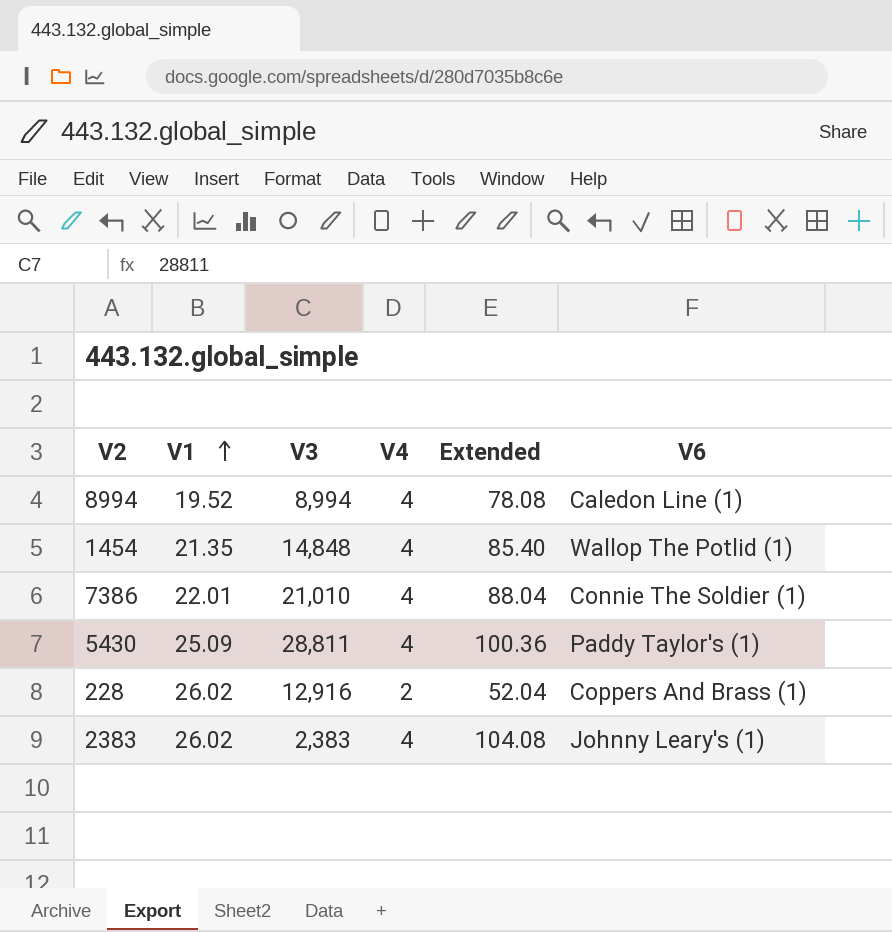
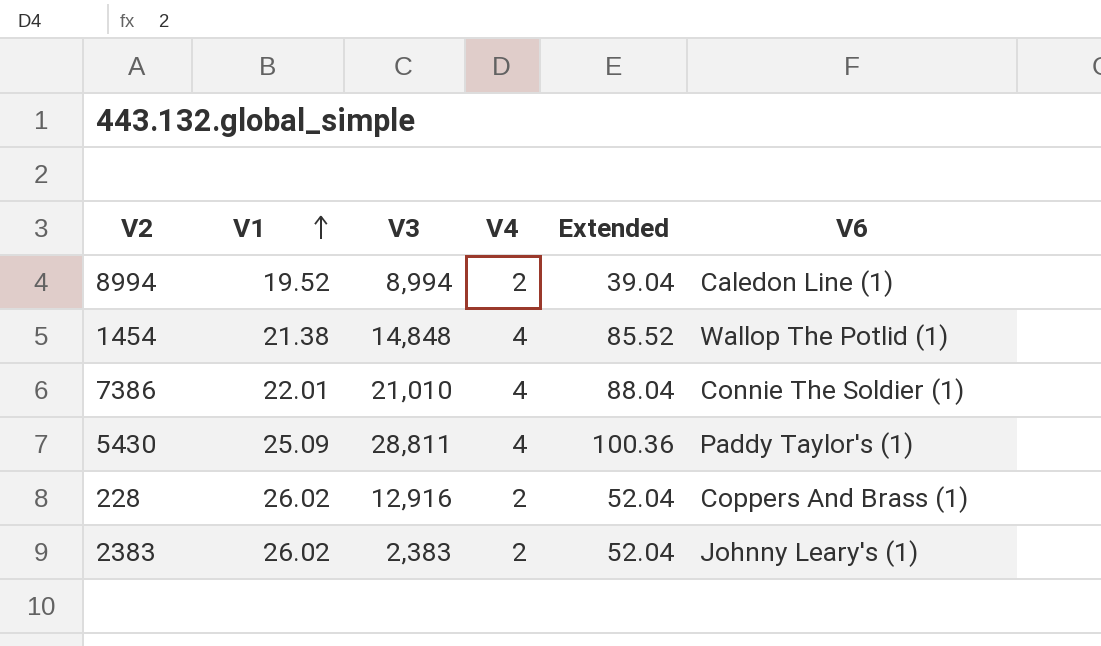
8994 | V4: 4 -> 2
8994 | Extended: 78.08 -> 39.04
1454 | V1: 21.35 -> 21.38
1454 | Extended: 85.40 -> 85.52
2383 | V4: 4 -> 2
2383 | Extended: 104.08 -> 52.04

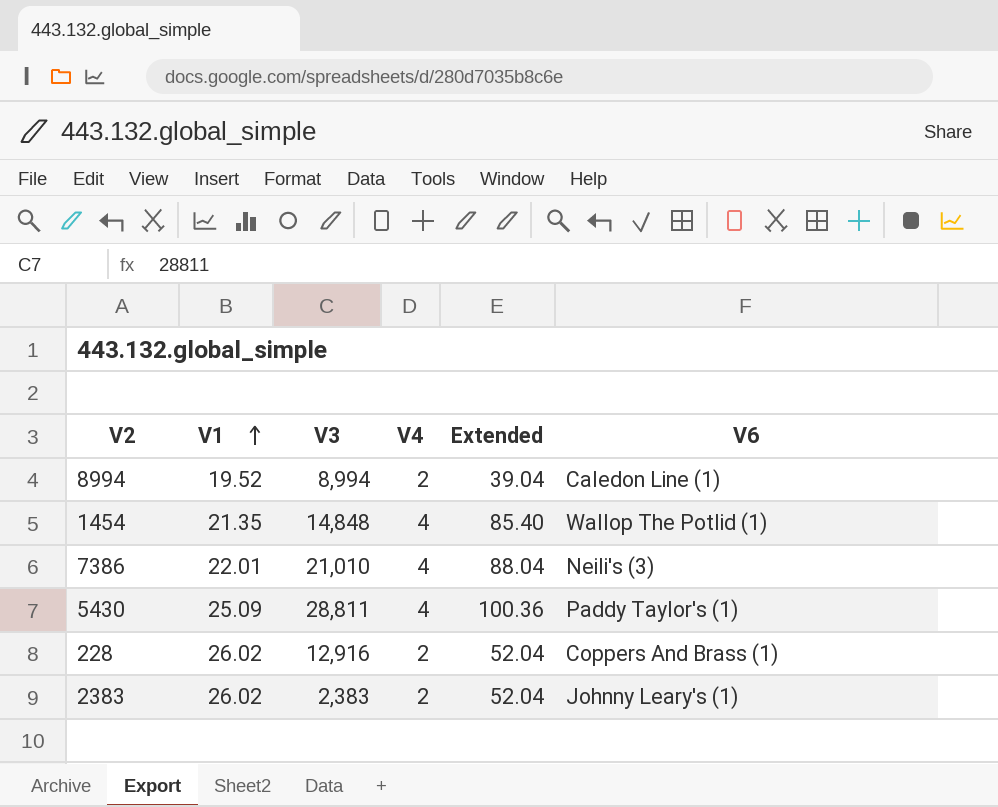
1454 | V1: 21.38 -> 21.35
1454 | Extended: 85.52 -> 85.40
7386 | V6: Connie The Soldier (1) -> Neili's (3)

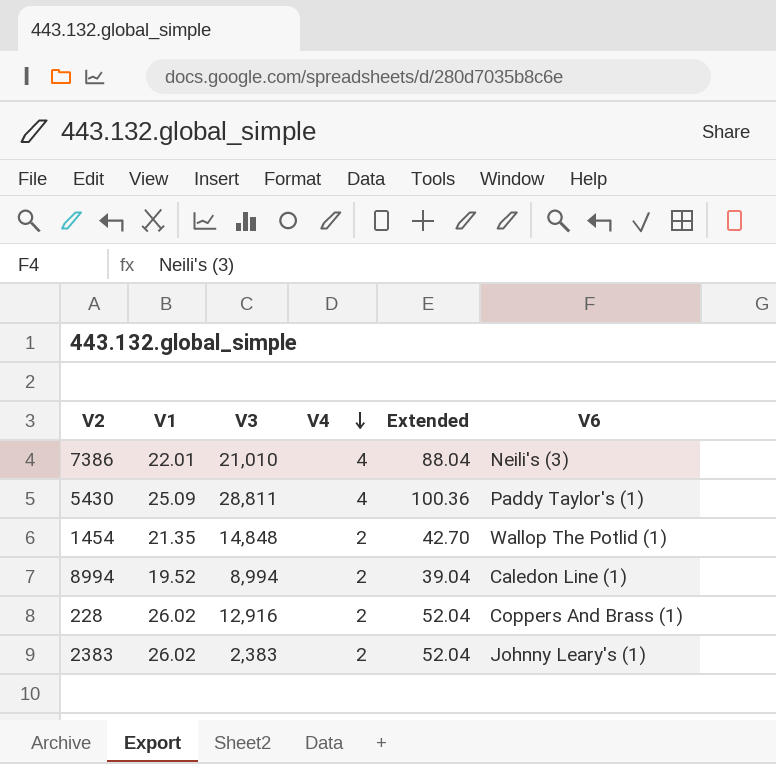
row order: V1 ascending -> V4 descending
1454 | V4: 4 -> 2
1454 | Extended: 85.40 -> 42.70

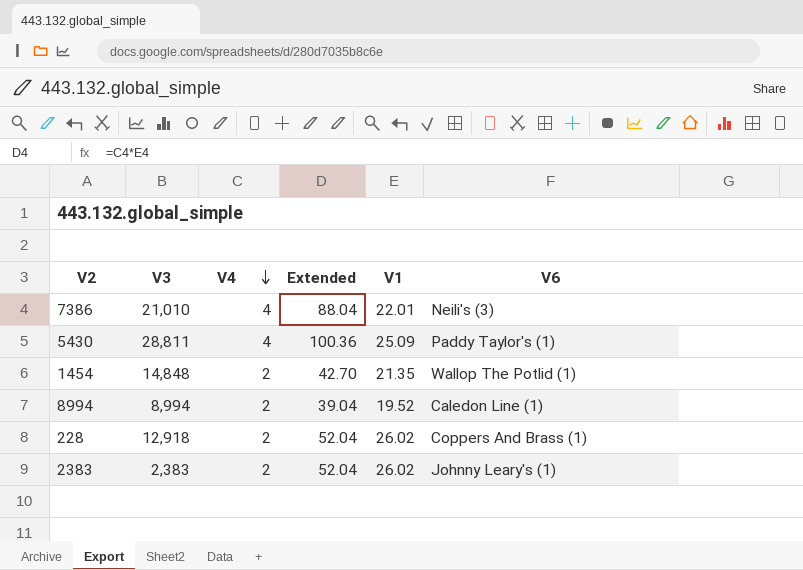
column V1 | position: 2 -> 5
228 | V3: 12,916 -> 12,918

